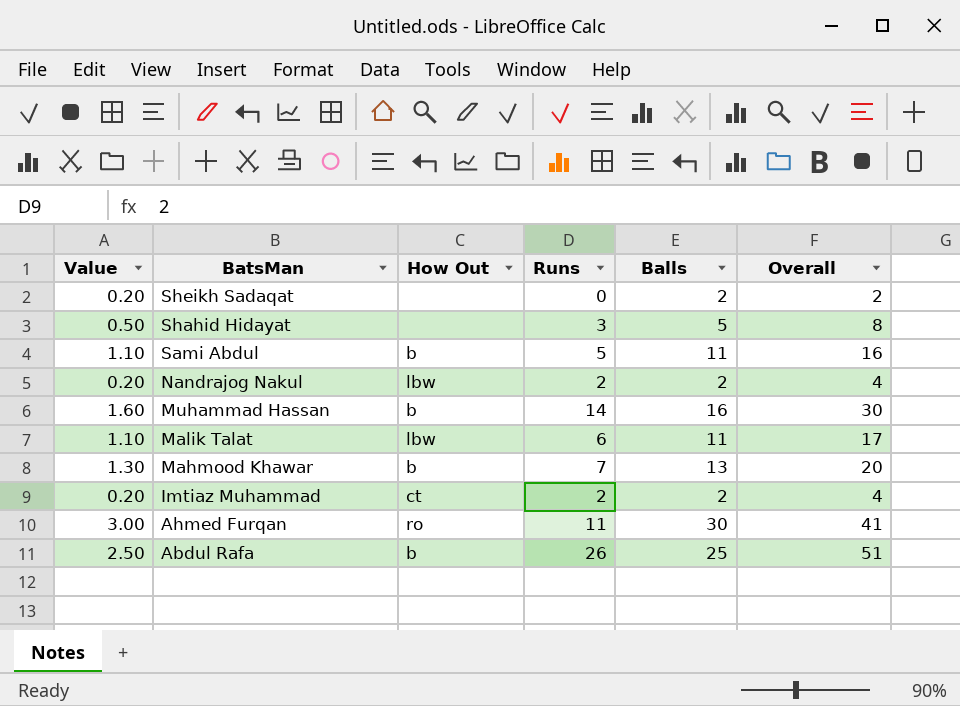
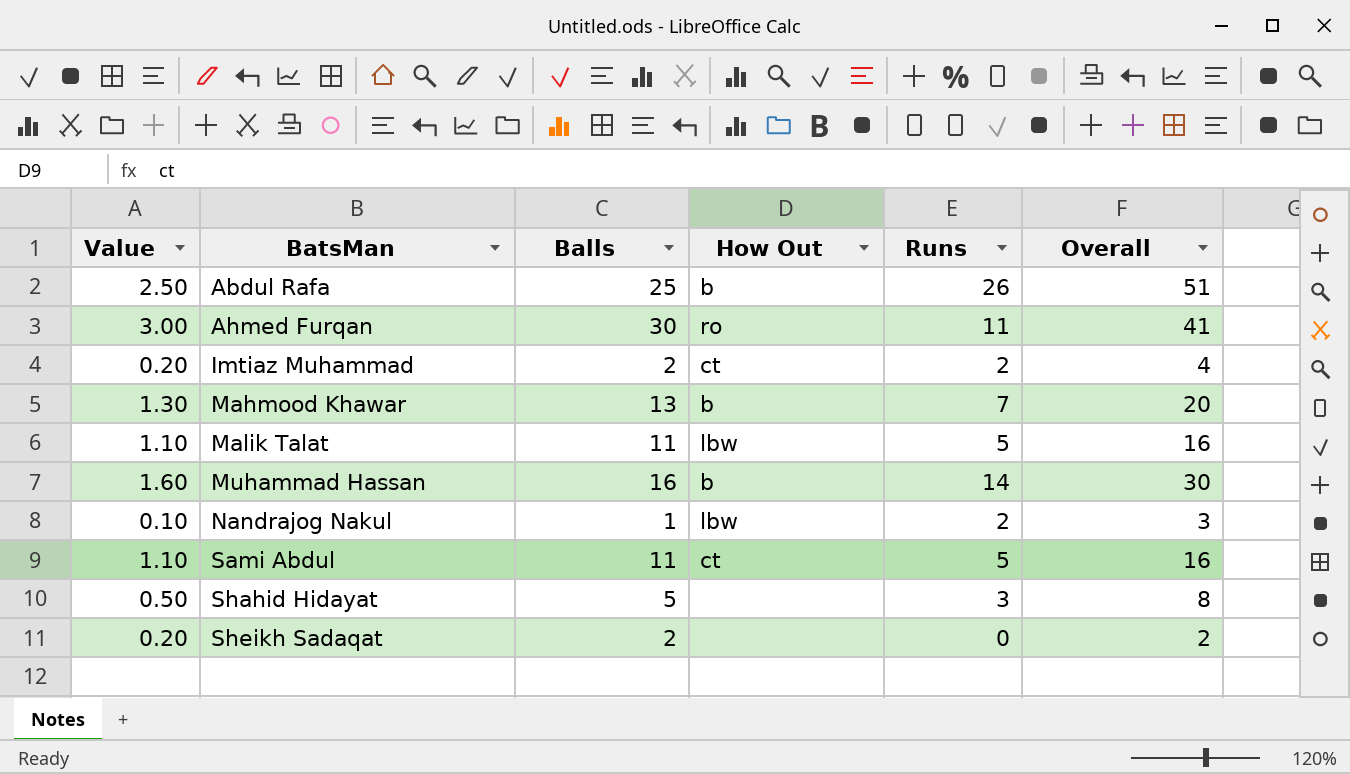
row order: BatsMan descending -> BatsMan ascending
column Balls | position: 5 -> 3
Malik Talat | Runs: 6 -> 5
Malik Talat | Overall: 17 -> 16
Nandrajog Nakul | Value: 0.20 -> 0.10
Nandrajog Nakul | Balls: 2 -> 1
Nandrajog Nakul | Overall: 4 -> 3
Sami Abdul | How Out: b -> ct

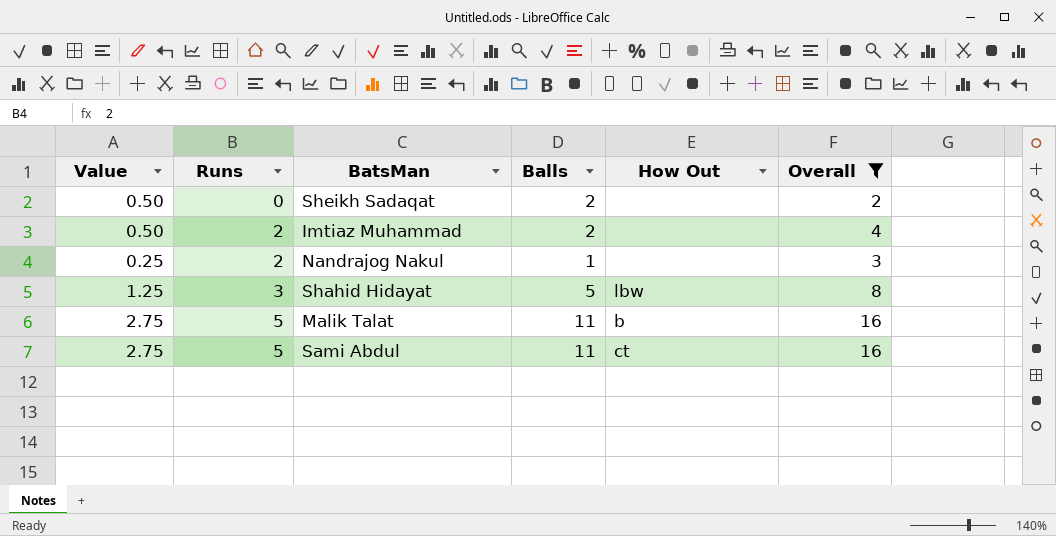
filter: none -> Overall <= 16
row order: BatsMan ascending -> Runs ascending
column Value | formula: [Balls] * 0.1 -> [Balls] * 0.25
column Runs | position: 5 -> 2
Imtiaz Muhammad | How Out: ct -> none
Nandrajog Nakul | How Out: lbw -> none
Shahid Hidayat | How Out: none -> lbw
Malik Talat | How Out: lbw -> b

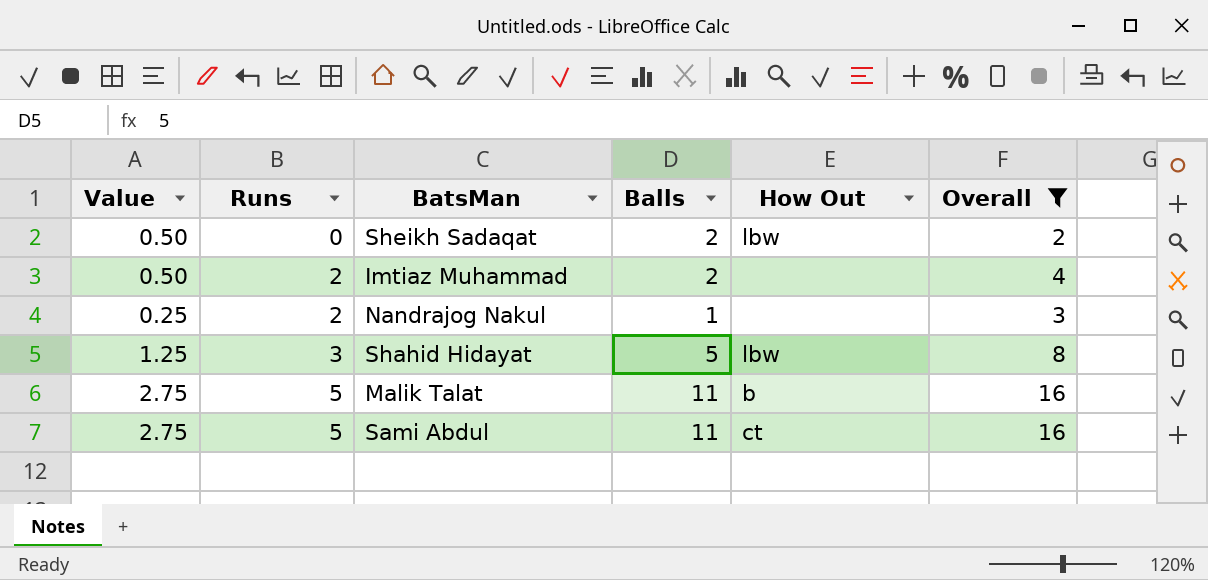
Sheikh Sadaqat | How Out: none -> lbw

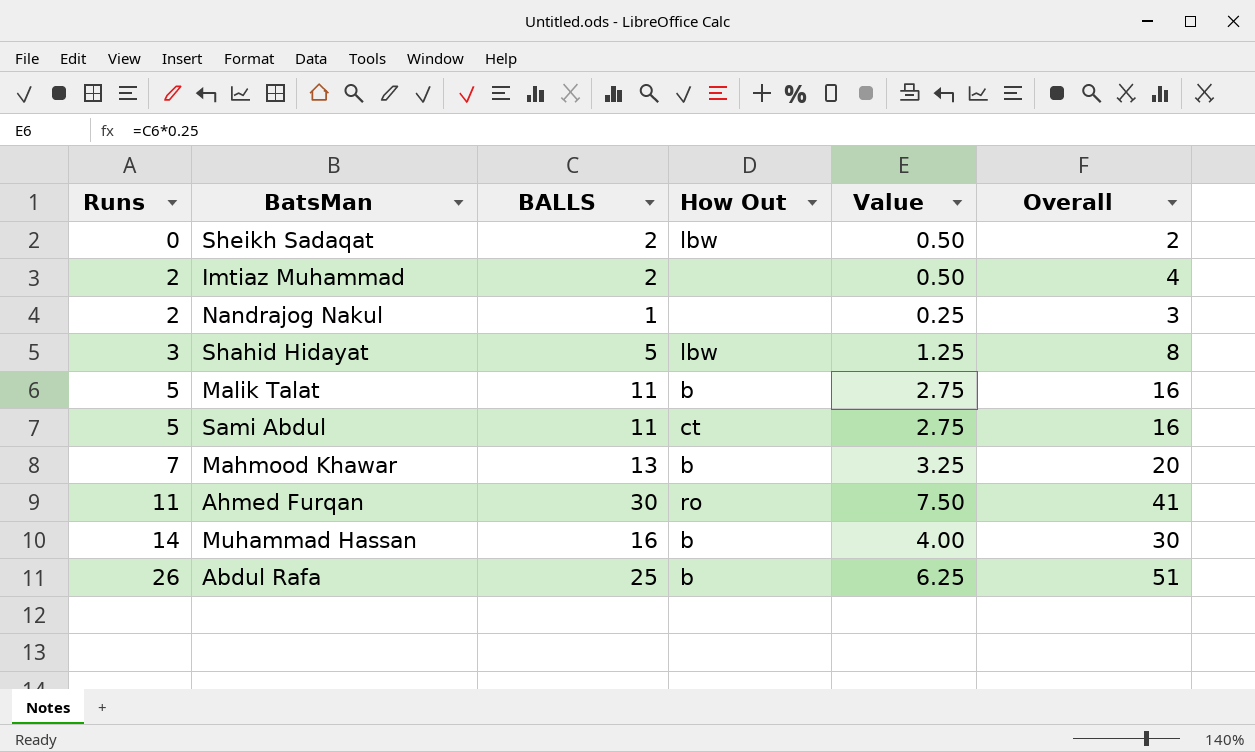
filter: Overall <= 16 -> none
column name: Balls -> BALLS
column Value | position: 1 -> 5

